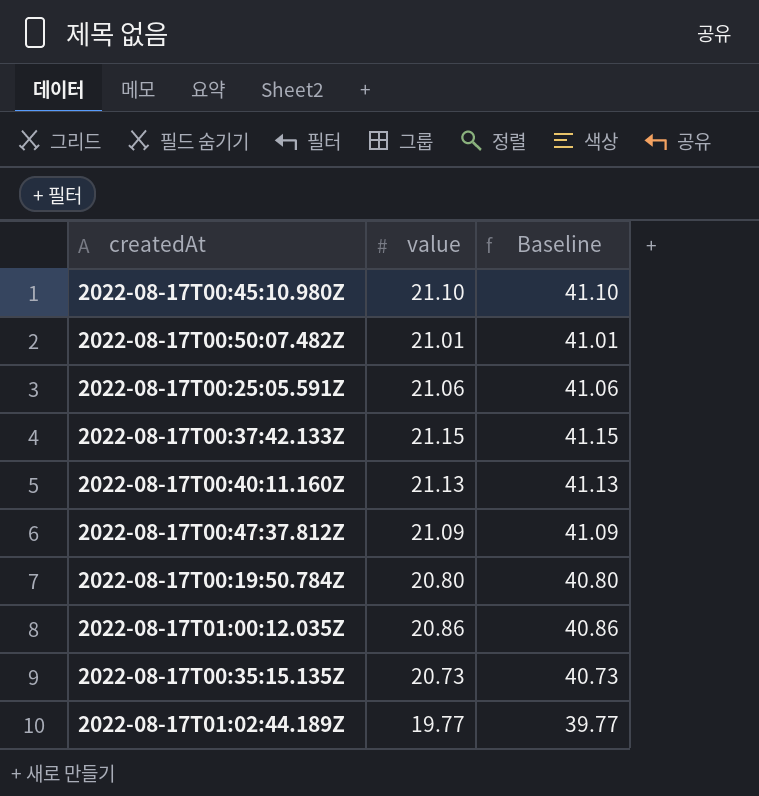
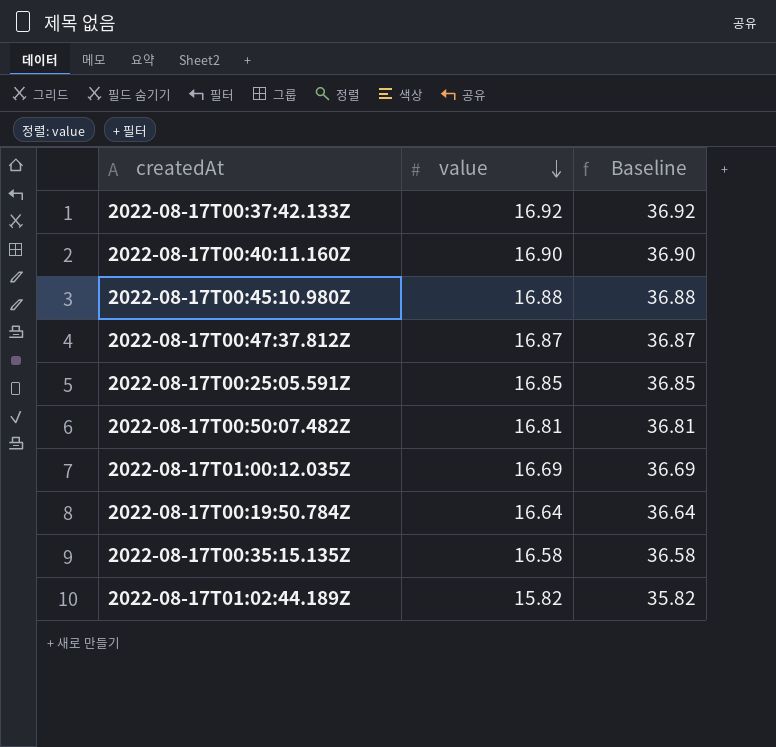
row order: none -> value descending
2022-08-17T00:37:42.133Z | value: 21.15 -> 16.92
2022-08-17T00:37:42.133Z | Baseline: 41.15 -> 36.92
2022-08-17T00:40:11.160Z | value: 21.13 -> 16.90
2022-08-17T00:40:11.160Z | Baseline: 41.13 -> 36.90
2022-08-17T00:45:10.980Z | value: 21.10 -> 16.88
2022-08-17T00:45:10.980Z | Baseline: 41.10 -> 36.88
2022-08-17T00:47:37.812Z | value: 21.09 -> 16.87
2022-08-17T00:47:37.812Z | Baseline: 41.09 -> 36.87
2022-08-17T00:25:05.591Z | value: 21.06 -> 16.85
2022-08-17T00:25:05.591Z | Baseline: 41.06 -> 36.85
2022-08-17T00:50:07.482Z | value: 21.01 -> 16.81
2022-08-17T00:50:07.482Z | Baseline: 41.01 -> 36.81
2022-08-17T01:00:12.035Z | value: 20.86 -> 16.69
2022-08-17T01:00:12.035Z | Baseline: 40.86 -> 36.69
2022-08-17T00:19:50.784Z | value: 20.80 -> 16.64
2022-08-17T00:19:50.784Z | Baseline: 40.80 -> 36.64
2022-08-17T00:35:15.135Z | value: 20.73 -> 16.58
2022-08-17T00:35:15.135Z | Baseline: 40.73 -> 36.58
2022-08-17T01:02:44.189Z | value: 19.77 -> 15.82
2022-08-17T01:02:44.189Z | Baseline: 39.77 -> 35.82

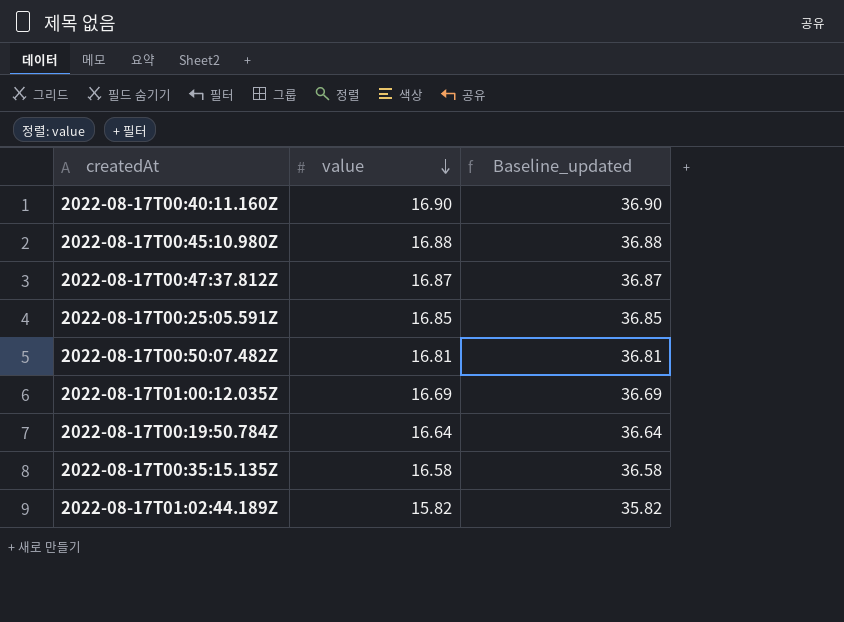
column name: Baseline -> Baseline_updated
row 2022-08-17T00:37:42.133Z: 16.92 | 36.92 -> none

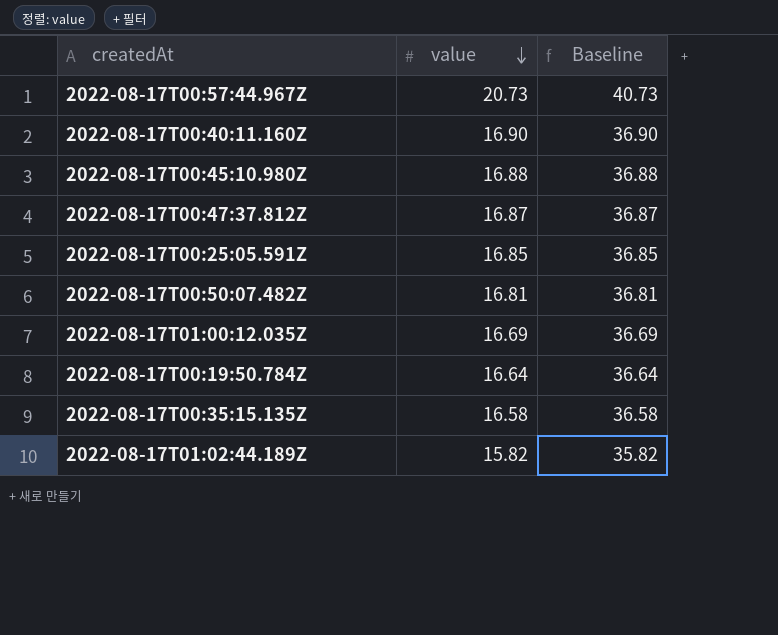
column name: Baseline_updated -> Baseline
row 2022-08-17T00:57:44.967Z: none -> 20.73 | 40.73

